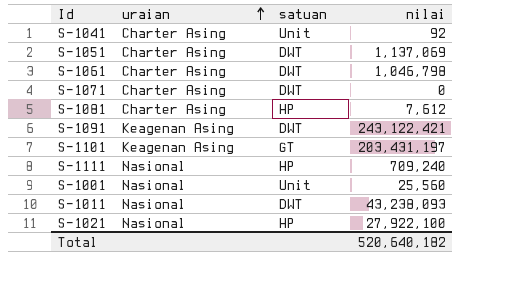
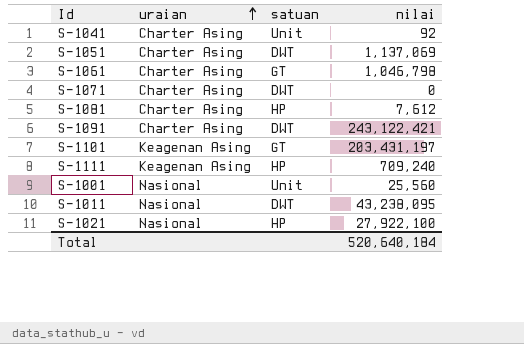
S-1061 | satuan: DWT -> GT
S-1091 | uraian: Keagenan Asing -> Charter Asing
S-1111 | uraian: Nasional -> Keagenan Asing
S-1011 | nilai: 43,238,093 -> 43,238,095
Total | nilai: 520,640,182 -> 520,640,184

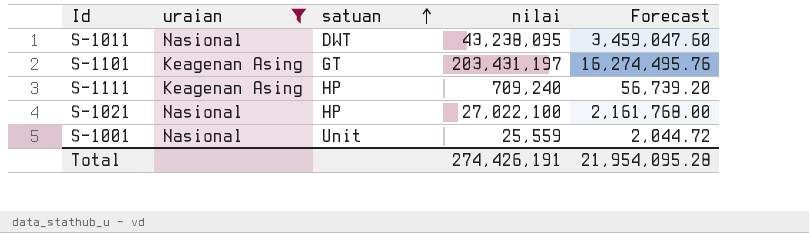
filter: none -> uraian != Charter Asing
row order: uraian ascending -> satuan ascending
column Forecast | formula: none -> [nilai] * 0.08
S-1021 | nilai: 27,922,100 -> 27,022,100
S-1001 | nilai: 25,560 -> 25,559
Total | nilai: 520,640,184 -> 274,426,191

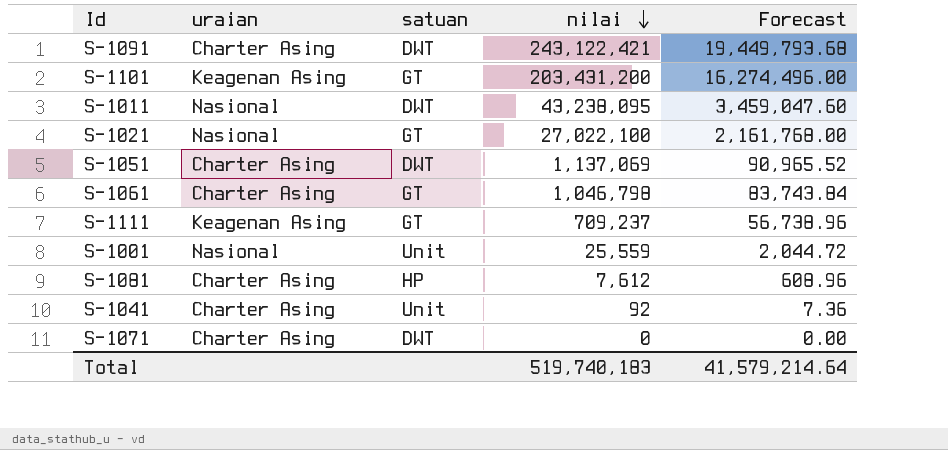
filter: uraian != Charter Asing -> none
row order: satuan ascending -> nilai descending
S-1101 | nilai: 203,431,197 -> 203,431,200
S-1101 | Forecast: 16,274,495.76 -> 16,274,496.00
S-1021 | satuan: HP -> GT
S-1111 | satuan: HP -> GT
S-1111 | nilai: 709,240 -> 709,237
S-1111 | Forecast: 56,739.20 -> 56,738.96
Total | nilai: 274,426,191 -> 519,740,183
Total | Forecast: 21,954,095.28 -> 41,579,214.64

